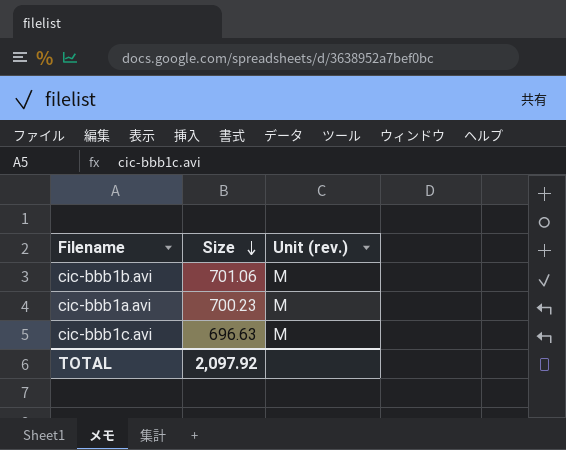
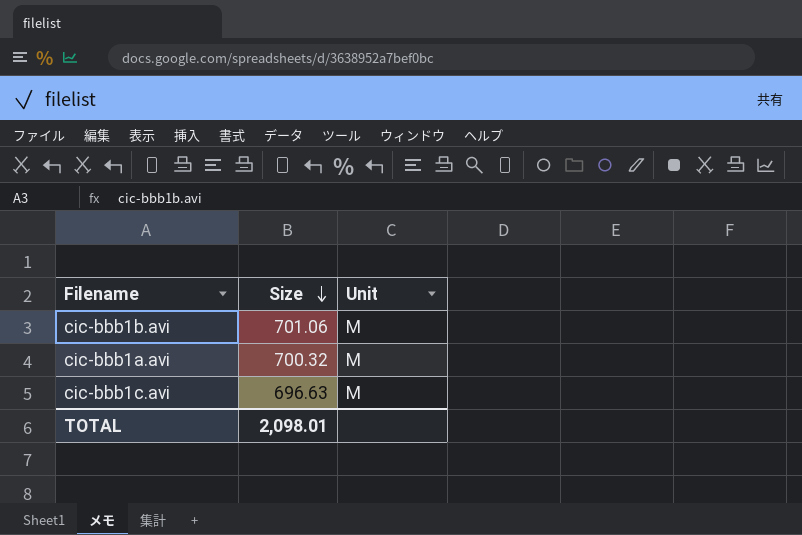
column name: Unit (rev.) -> Unit
cic-bbb1a.avi | Size: 700.23 -> 700.32
TOTAL | Size: 2,097.92 -> 2,098.01

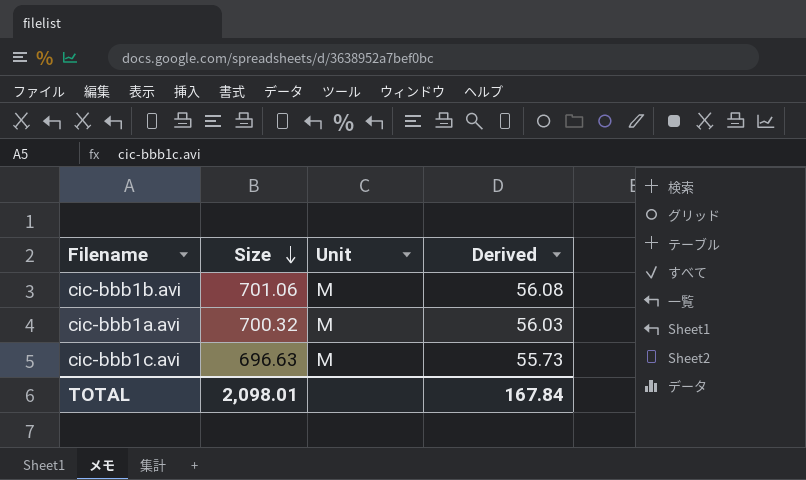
column Derived | formula: none -> [Size] * 0.08

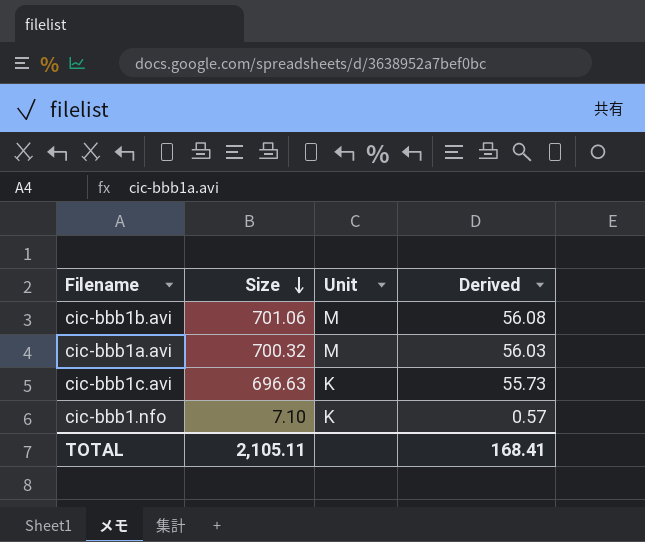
cic-bbb1c.avi | Unit: M -> K
row cic-bbb1.nfo: none -> 7.10 | K | 0.57
TOTAL | Size: 2,098.01 -> 2,105.11
TOTAL | Derived: 167.84 -> 168.41

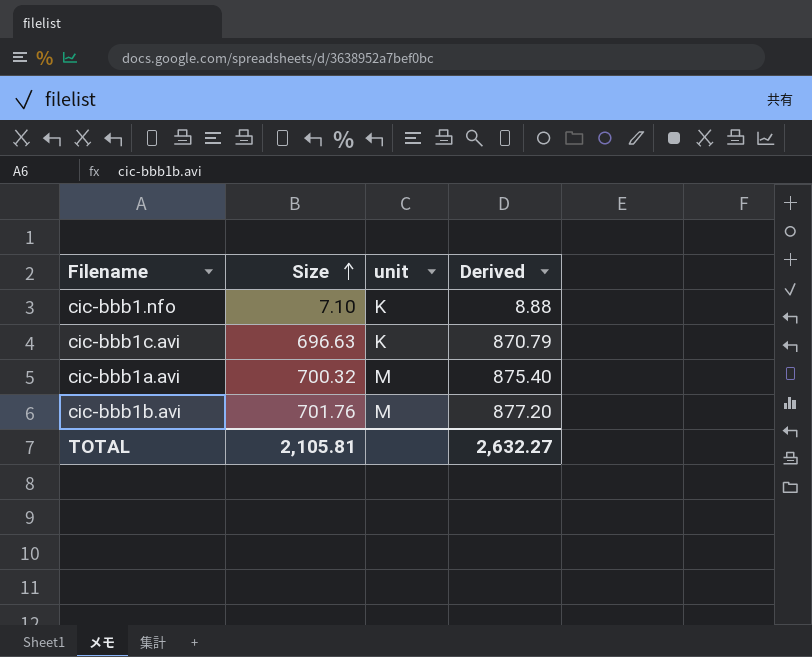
row order: Size descending -> Size ascending
column name: Unit -> unit
column Derived | formula: [Size] * 0.08 -> [Size] * 1.25
cic-bbb1b.avi | Size: 701.06 -> 701.76
TOTAL | Size: 2,105.11 -> 2,105.81
TOTAL | Derived: 168.41 -> 2,632.27

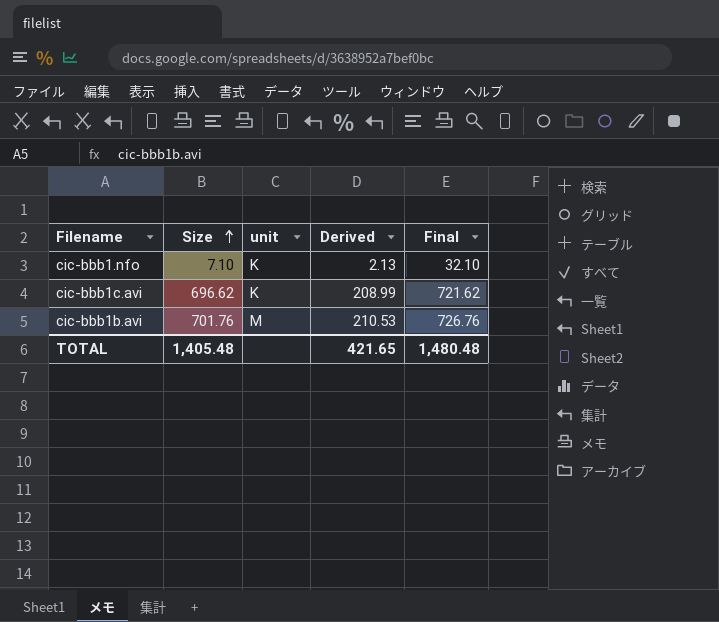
column Derived | formula: [Size] * 1.25 -> [Size] * 0.3
column Final | formula: none -> [Size] + 25
row cic-bbb1a.avi: 700.32 | M | 875.40 -> none
cic-bbb1c.avi | Size: 696.63 -> 696.62
TOTAL | Size: 2,105.81 -> 1,405.48
TOTAL | Derived: 2,632.27 -> 421.65

